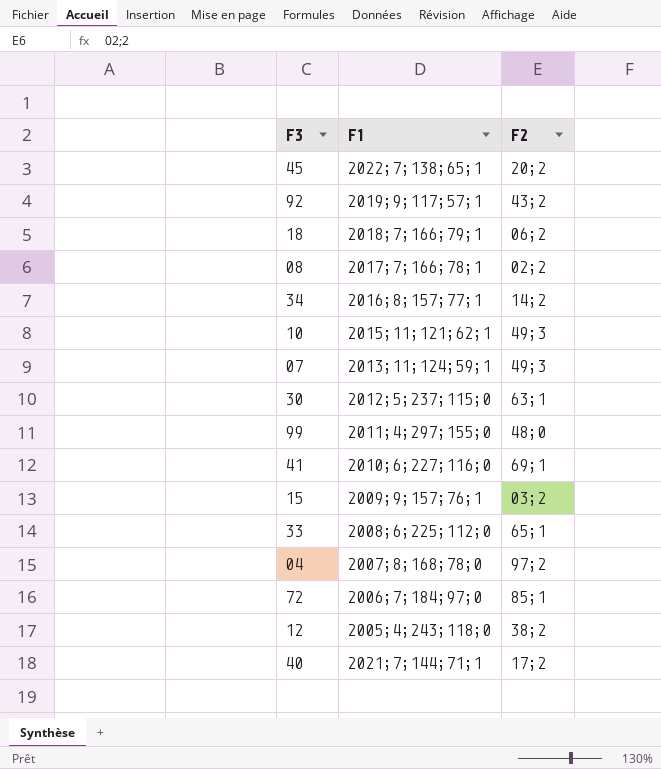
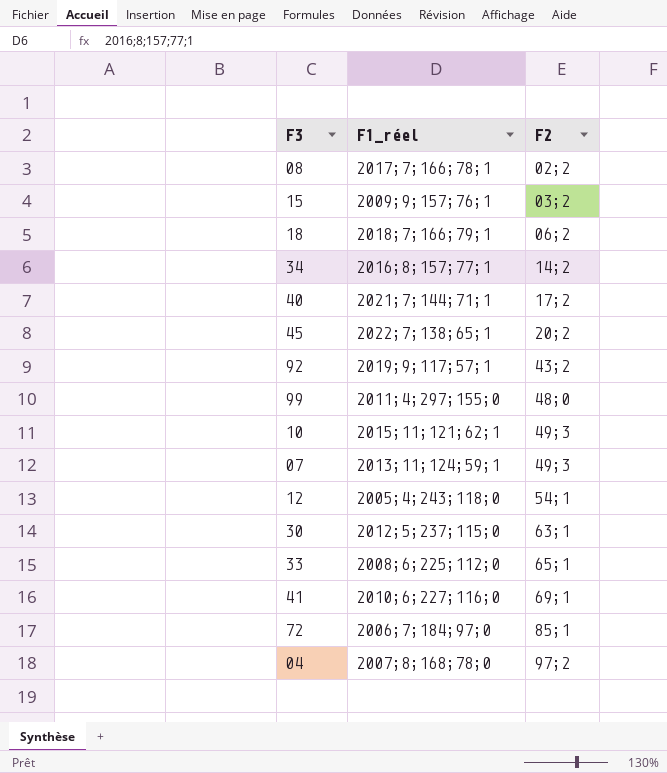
row order: none -> F2 ascending
column name: F1 -> F1_réel
12 | F2: 38;2 -> 54;1

